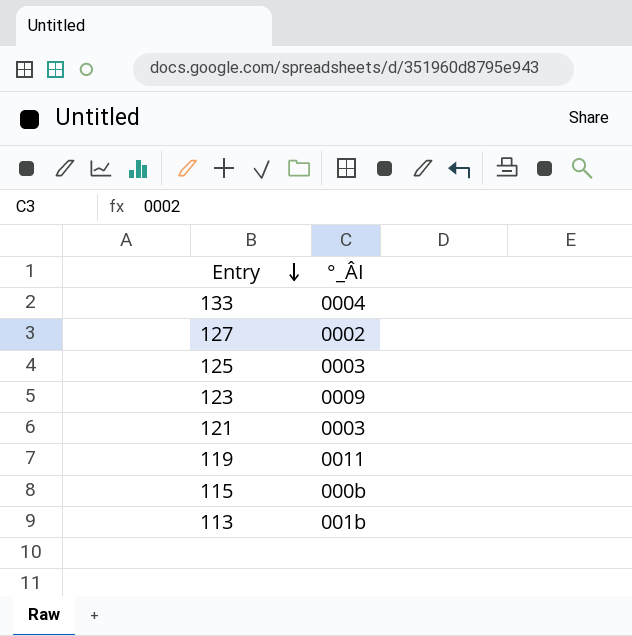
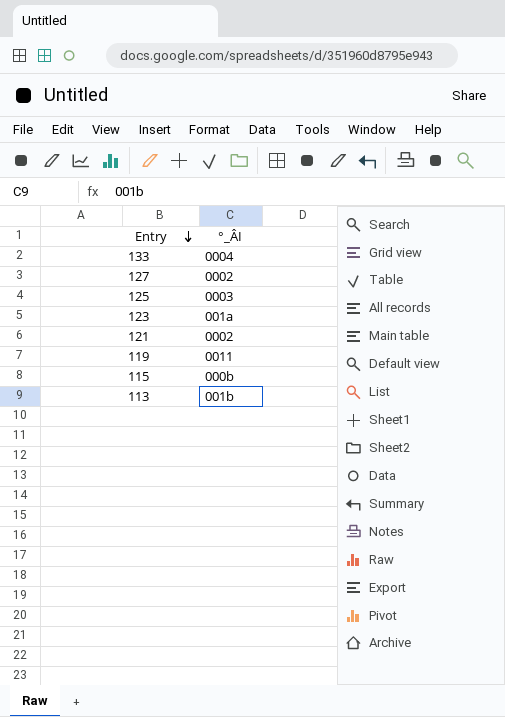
123 | °_ÂI: 0009 -> 001a
121 | °_ÂI: 0003 -> 0002

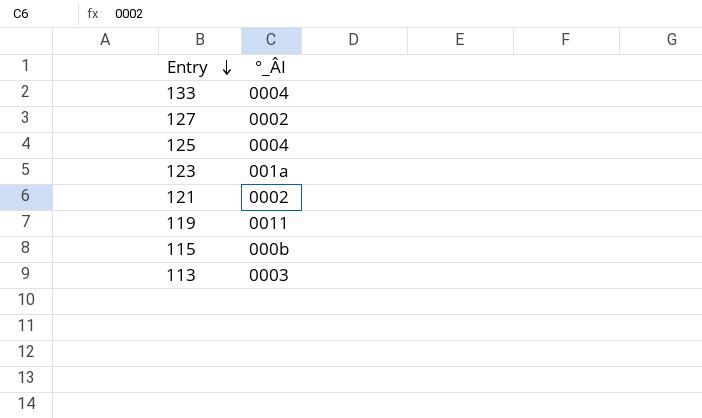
125 | °_ÂI: 0003 -> 0004
113 | °_ÂI: 001b -> 0003

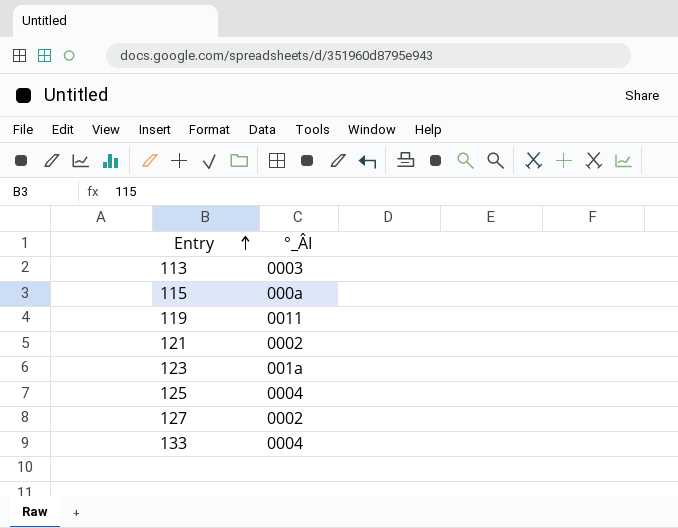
row order: Entry descending -> Entry ascending
115 | °_ÂI: 000b -> 000a

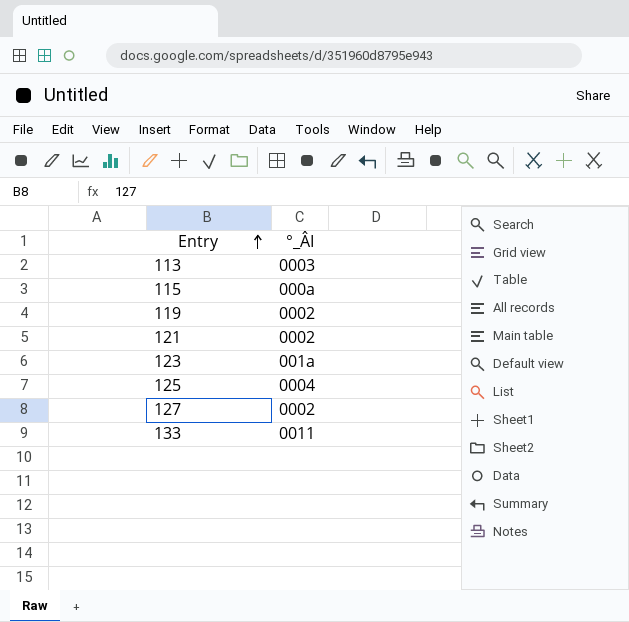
119 | °_ÂI: 0011 -> 0002
133 | °_ÂI: 0004 -> 0011

